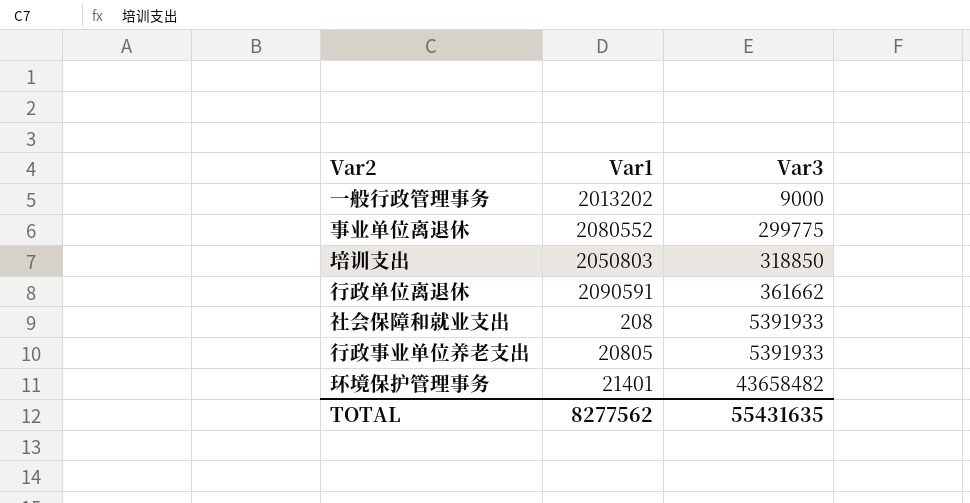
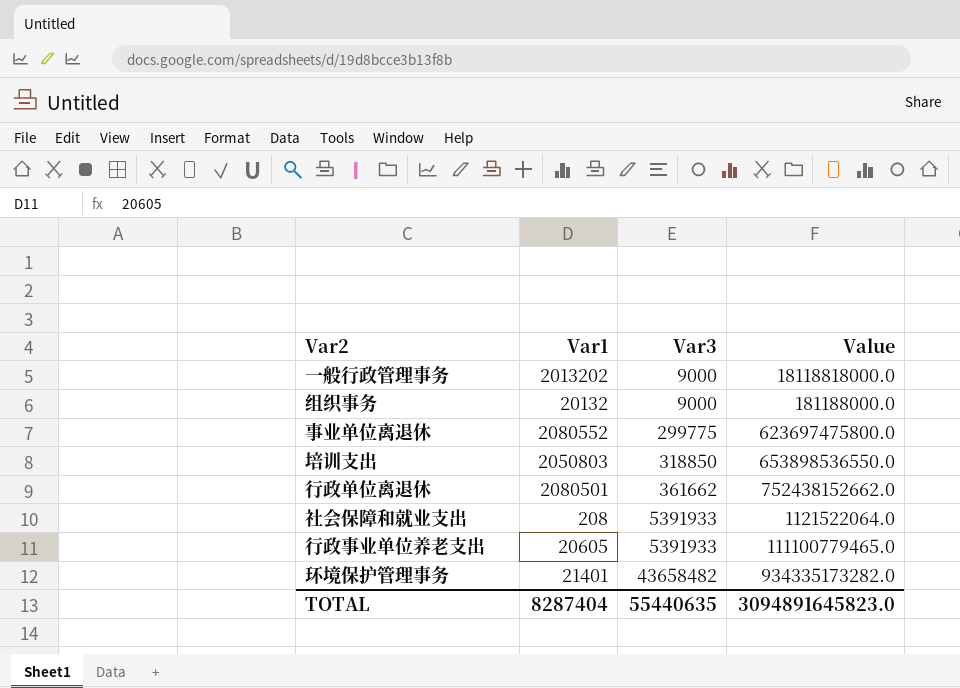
column Value | formula: none -> [Var1] * [Var3]
row 组织事务: none -> 20132 | 9000 | 181188000.0
行政单位离退休 | Var1: 2090591 -> 2080501
行政事业单位养老支出 | Var1: 20805 -> 20605
TOTAL | Var1: 8277562 -> 8287404
TOTAL | Var3: 55431635 -> 55440635

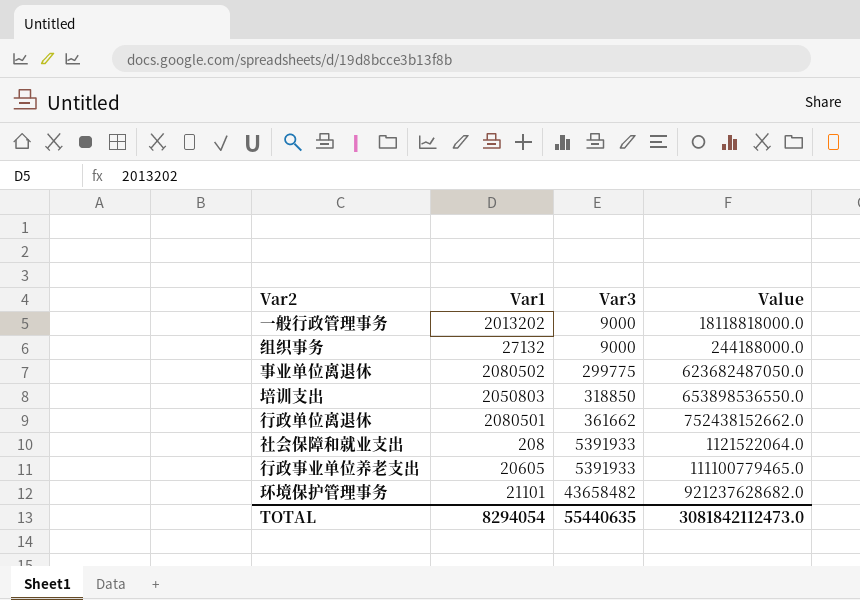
组织事务 | Var1: 20132 -> 27132
组织事务 | Value: 181188000.0 -> 244188000.0
事业单位离退休 | Var1: 2080552 -> 2080502
事业单位离退休 | Value: 623697475800.0 -> 623682487050.0
环境保护管理事务 | Var1: 21401 -> 21101
环境保护管理事务 | Value: 934335173282.0 -> 921237628682.0
TOTAL | Var1: 8287404 -> 8294054
TOTAL | Value: 3094891645823.0 -> 3081842112473.0

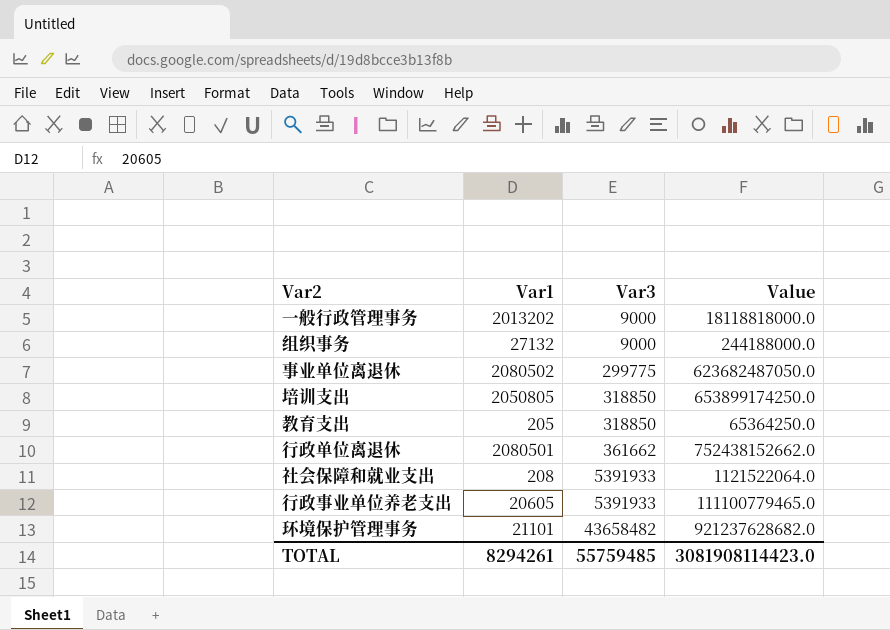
培训支出 | Var1: 2050803 -> 2050805
培训支出 | Value: 653898536550.0 -> 653899174250.0
row 教育支出: none -> 205 | 318850 | 65364250.0
TOTAL | Var1: 8294054 -> 8294261
TOTAL | Var3: 55440635 -> 55759485
TOTAL | Value: 3081842112473.0 -> 3081908114423.0

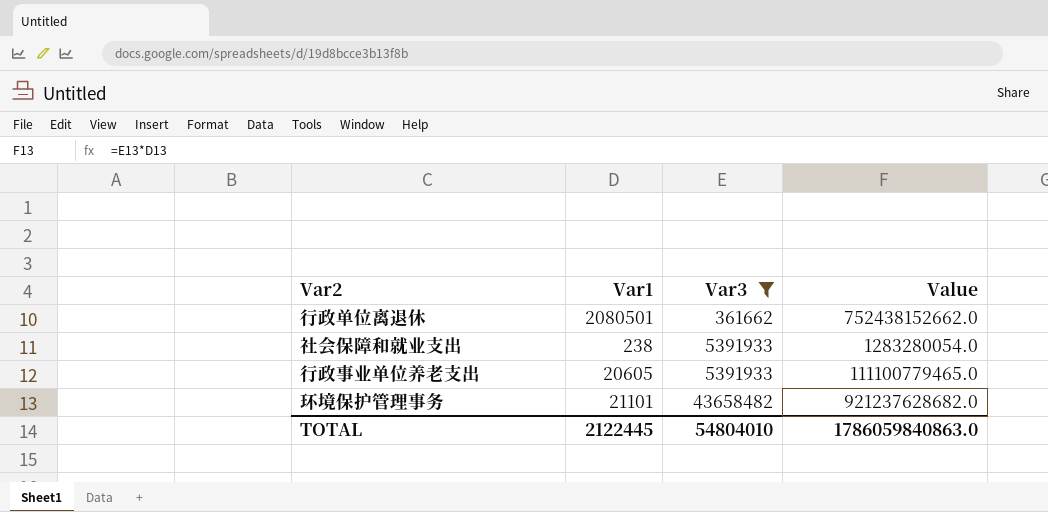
filter: none -> Var3 >= 361662
社会保障和就业支出 | Var1: 208 -> 238
社会保障和就业支出 | Value: 1121522064.0 -> 1283280054.0
TOTAL | Var1: 8294261 -> 2122445
TOTAL | Var3: 55759485 -> 54804010
TOTAL | Value: 3081908114423.0 -> 1786059840863.0

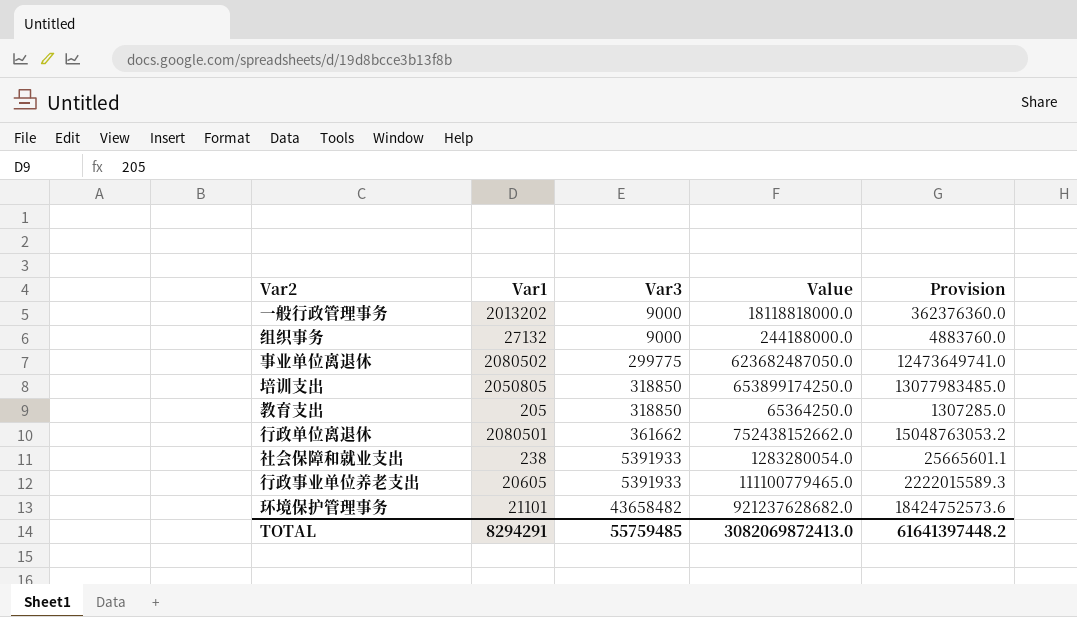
filter: Var3 >= 361662 -> none
column Provision | formula: none -> [Value] * 0.02
TOTAL | Var1: 2122445 -> 8294291
TOTAL | Var3: 54804010 -> 55759485
TOTAL | Value: 1786059840863.0 -> 3082069872413.0

